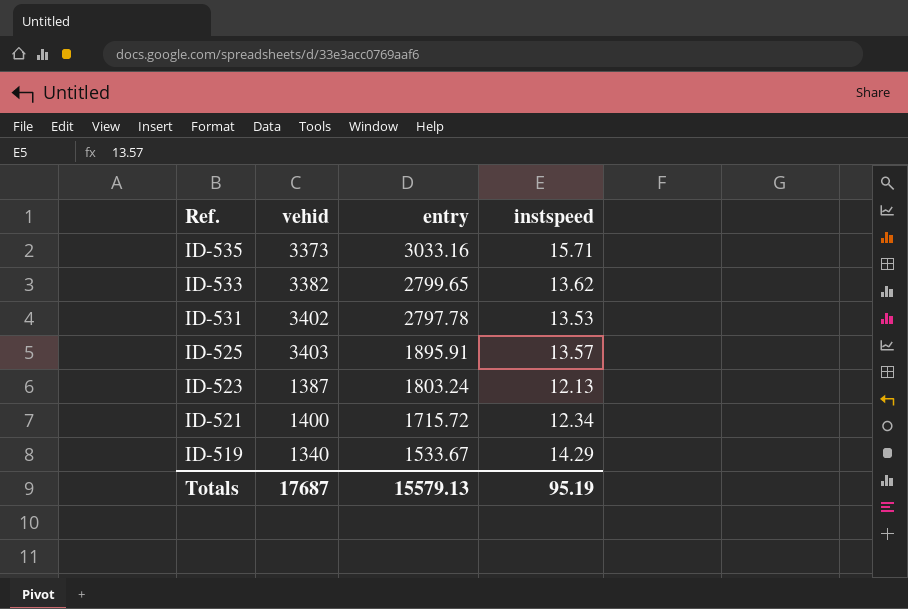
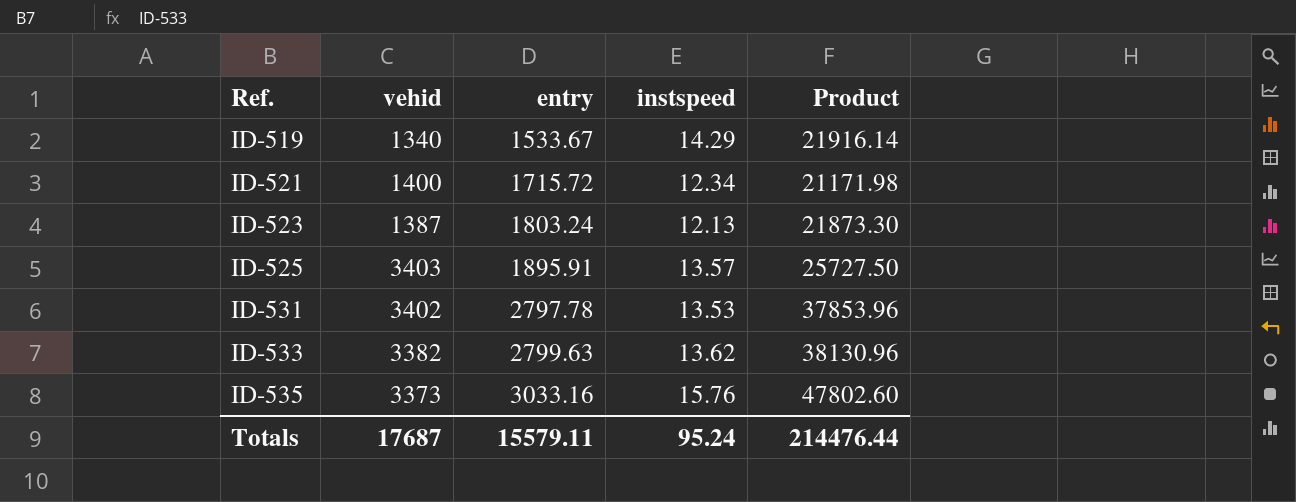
row order: Ref. descending -> Ref. ascending
column Product | formula: none -> [entry] * [instspeed]
ID-533 | entry: 2799.65 -> 2799.63
ID-535 | instspeed: 15.71 -> 15.76
Totals | entry: 15579.13 -> 15579.11
Totals | instspeed: 95.19 -> 95.24

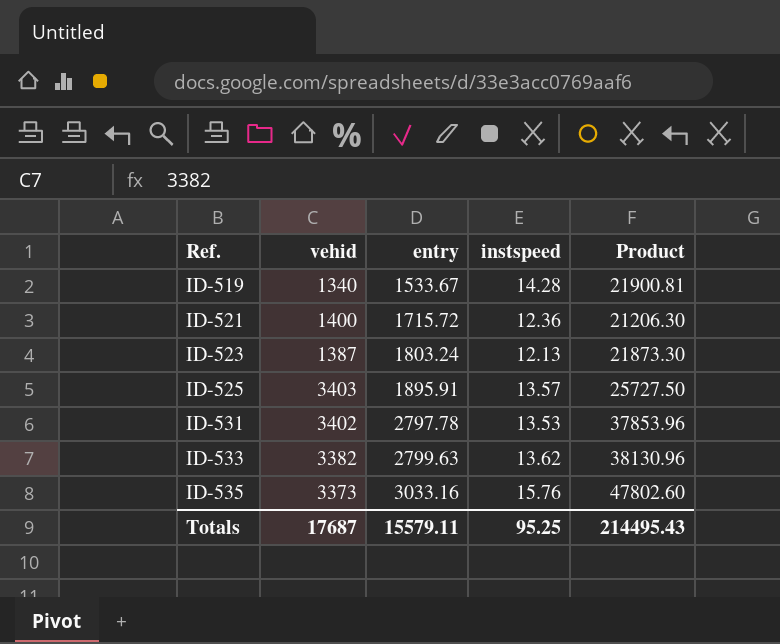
ID-519 | instspeed: 14.29 -> 14.28
ID-519 | Product: 21916.14 -> 21900.81
ID-521 | instspeed: 12.34 -> 12.36
ID-521 | Product: 21171.98 -> 21206.30
Totals | instspeed: 95.24 -> 95.25
Totals | Product: 214476.44 -> 214495.43

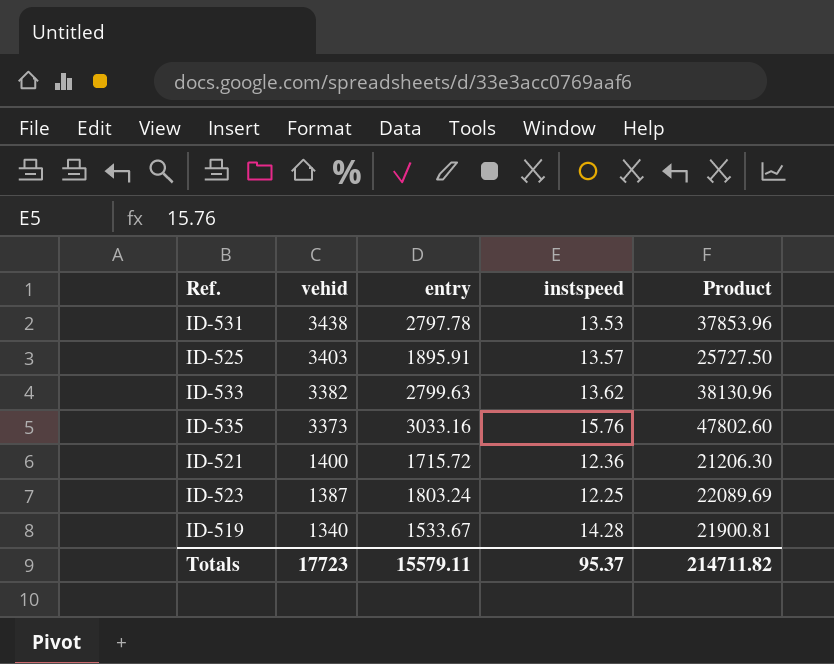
row order: Ref. ascending -> vehid descending
ID-531 | vehid: 3402 -> 3438
ID-523 | instspeed: 12.13 -> 12.25
ID-523 | Product: 21873.30 -> 22089.69
Totals | vehid: 17687 -> 17723
Totals | instspeed: 95.25 -> 95.37
Totals | Product: 214495.43 -> 214711.82

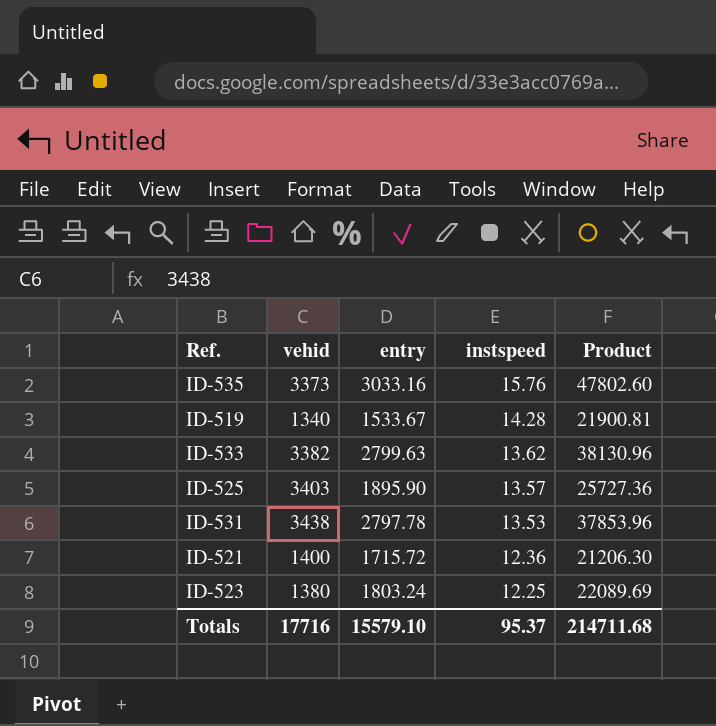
row order: vehid descending -> instspeed descending
ID-525 | entry: 1895.91 -> 1895.90
ID-525 | Product: 25727.50 -> 25727.36
ID-523 | vehid: 1387 -> 1380
Totals | vehid: 17723 -> 17716
Totals | entry: 15579.11 -> 15579.10
Totals | Product: 214711.82 -> 214711.68

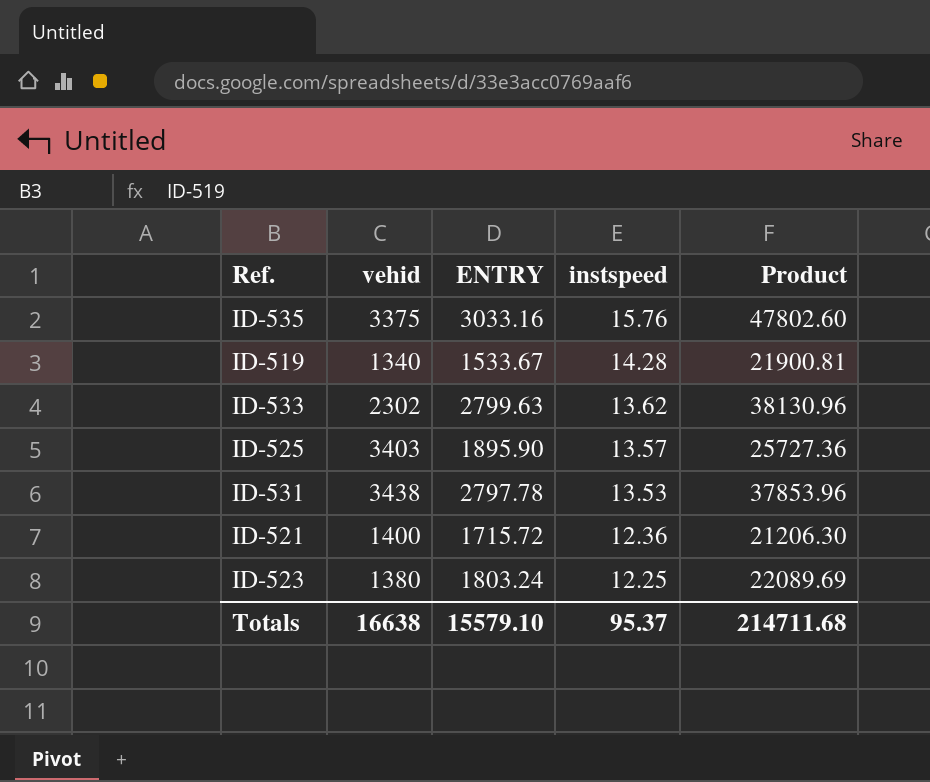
column name: entry -> ENTRY
ID-535 | vehid: 3373 -> 3375
ID-533 | vehid: 3382 -> 2302
Totals | vehid: 17716 -> 16638

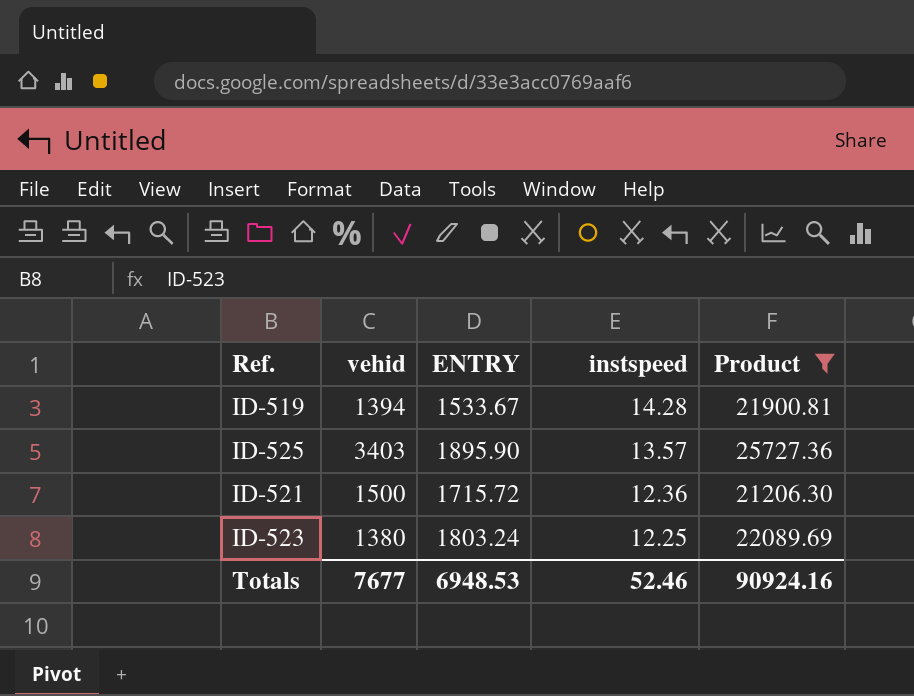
filter: none -> Product <= 25727.36
ID-519 | vehid: 1340 -> 1394
ID-521 | vehid: 1400 -> 1500
Totals | vehid: 16638 -> 7677
Totals | ENTRY: 15579.10 -> 6948.53
Totals | instspeed: 95.37 -> 52.46
Totals | Product: 214711.68 -> 90924.16

